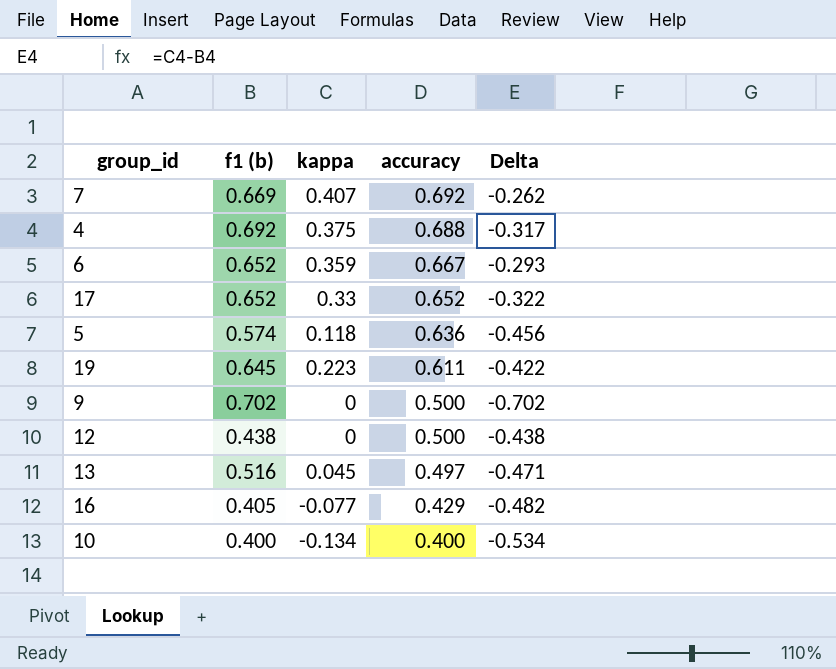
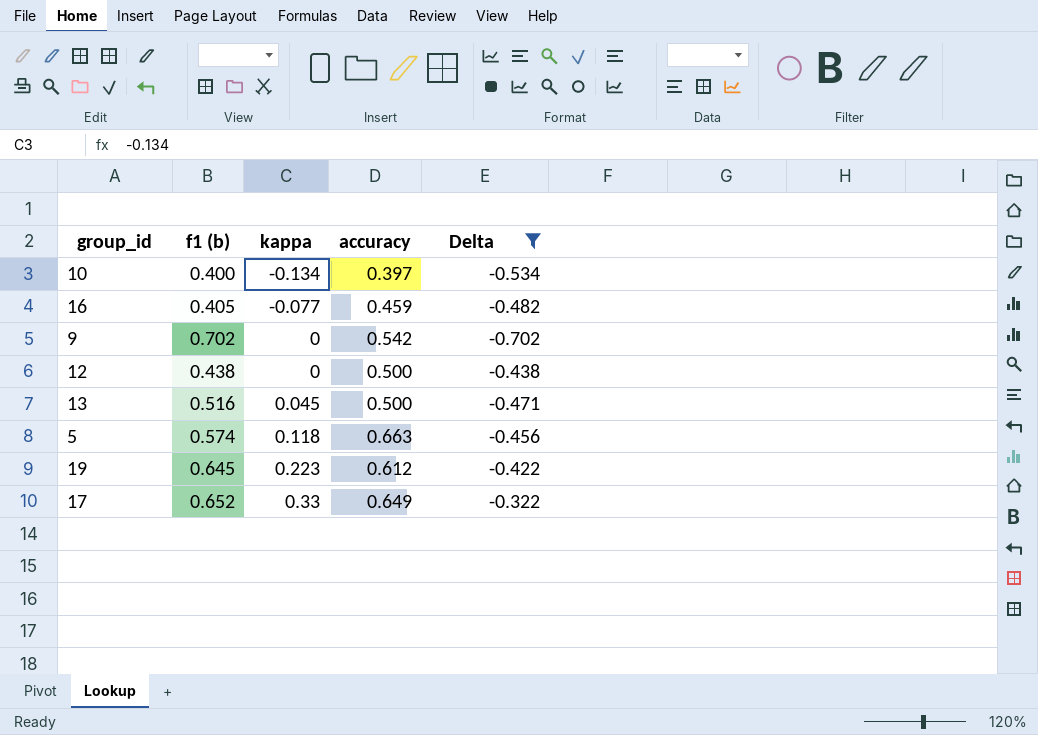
filter: none -> Delta <= -0.322
row order: accuracy descending -> kappa ascending
10 | accuracy: 0.400 -> 0.397
16 | accuracy: 0.429 -> 0.459
9 | accuracy: 0.500 -> 0.542
13 | accuracy: 0.497 -> 0.500
5 | accuracy: 0.636 -> 0.663
19 | accuracy: 0.611 -> 0.612
17 | accuracy: 0.652 -> 0.649

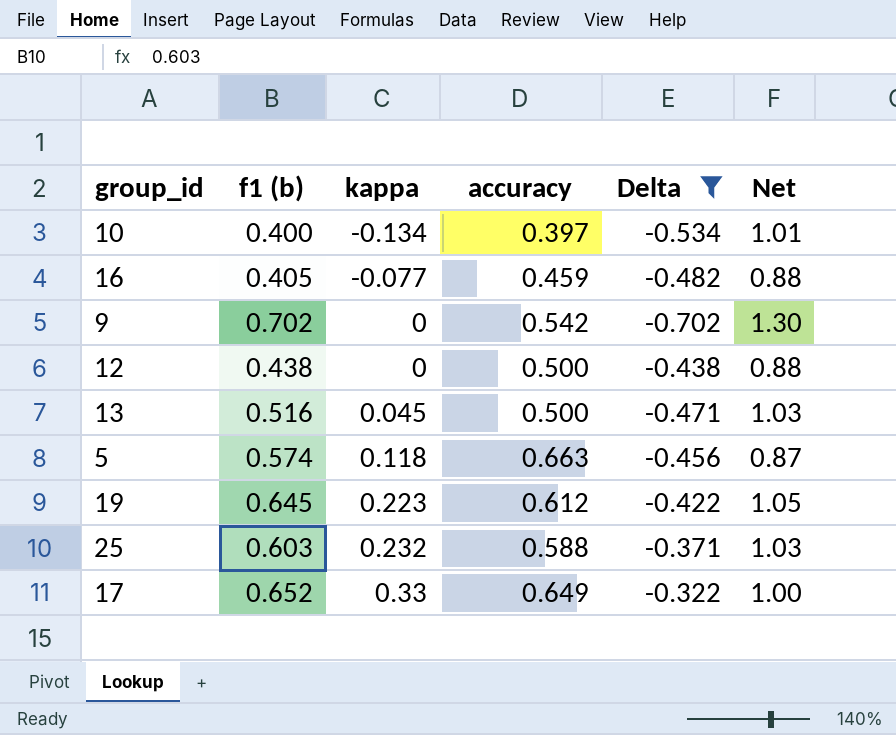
column Net | formula: none -> [f1 (b)] / [accuracy]
row 25: none -> 0.603 | 0.232 | 0.588 | -0.371 | 1.03

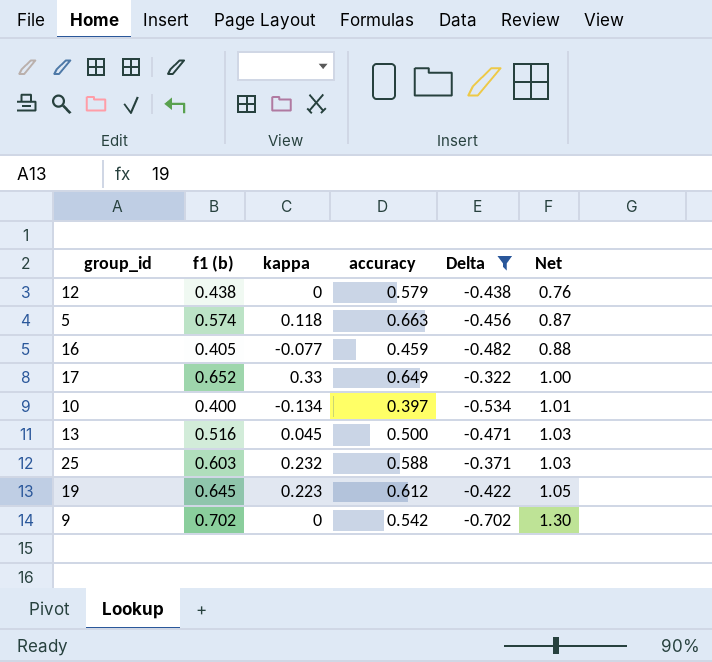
row order: kappa ascending -> Net ascending
12 | accuracy: 0.500 -> 0.579
12 | Net: 0.88 -> 0.76

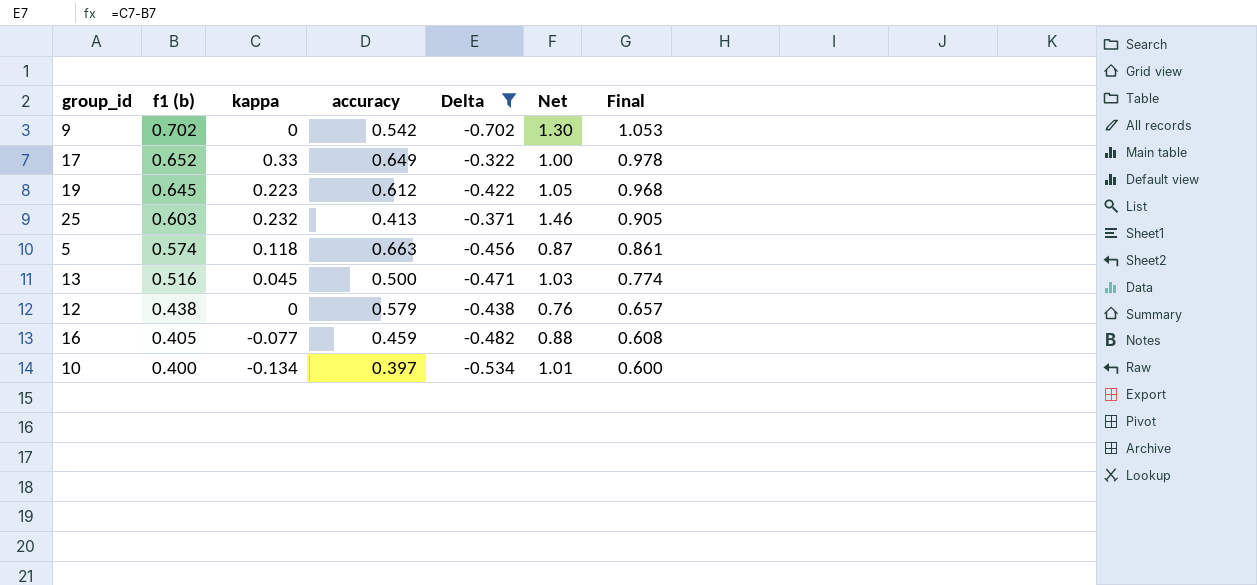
row order: Net ascending -> f1 (b) descending
column Final | formula: none -> [f1 (b)] * 1.5
25 | accuracy: 0.588 -> 0.413
25 | Net: 1.03 -> 1.46

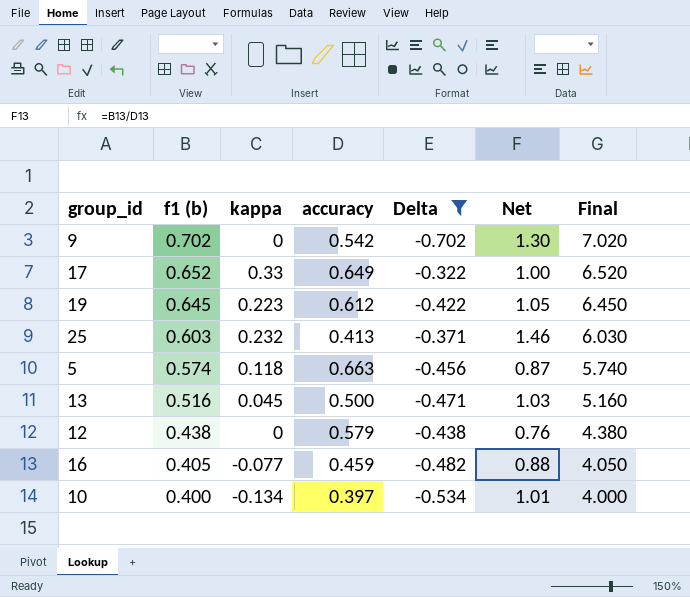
column Final | formula: [f1 (b)] * 1.5 -> [f1 (b)] * 10

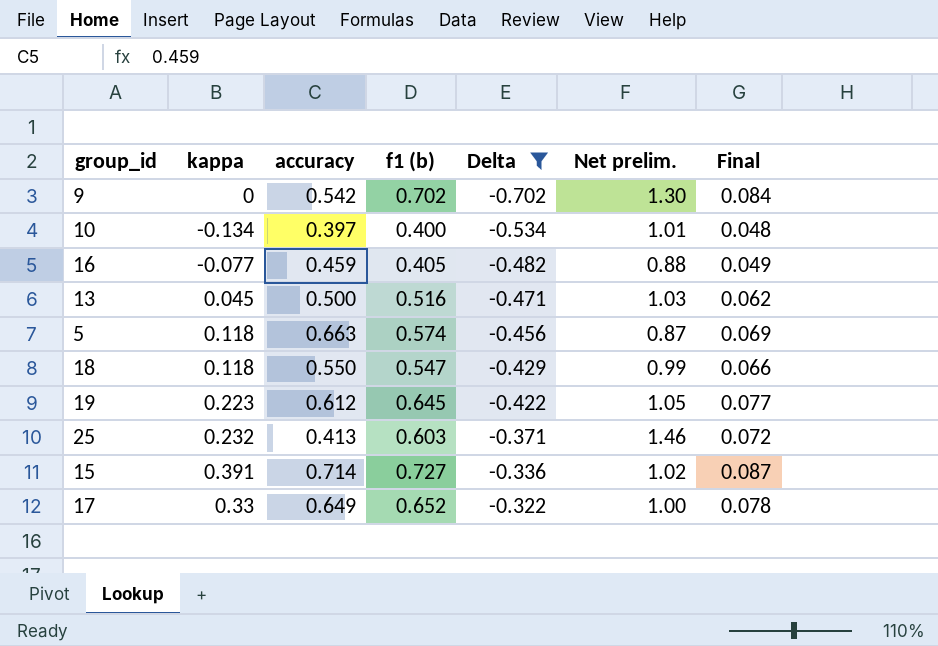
row order: f1 (b) descending -> Delta ascending
column f1 (b) | position: 2 -> 4
column name: Net -> Net prelim.
column Final | formula: [f1 (b)] * 10 -> [f1 (b)] * 0.12
row 12: 0.438 | 0 | 0.579 | -0.438 | 0.76 | 4.380 -> none
row 18: none -> 0.118 | 0.550 | 0.547 | -0.429 | 0.99 | 0.066
row 15: none -> 0.391 | 0.714 | 0.727 | -0.336 | 1.02 | 0.087

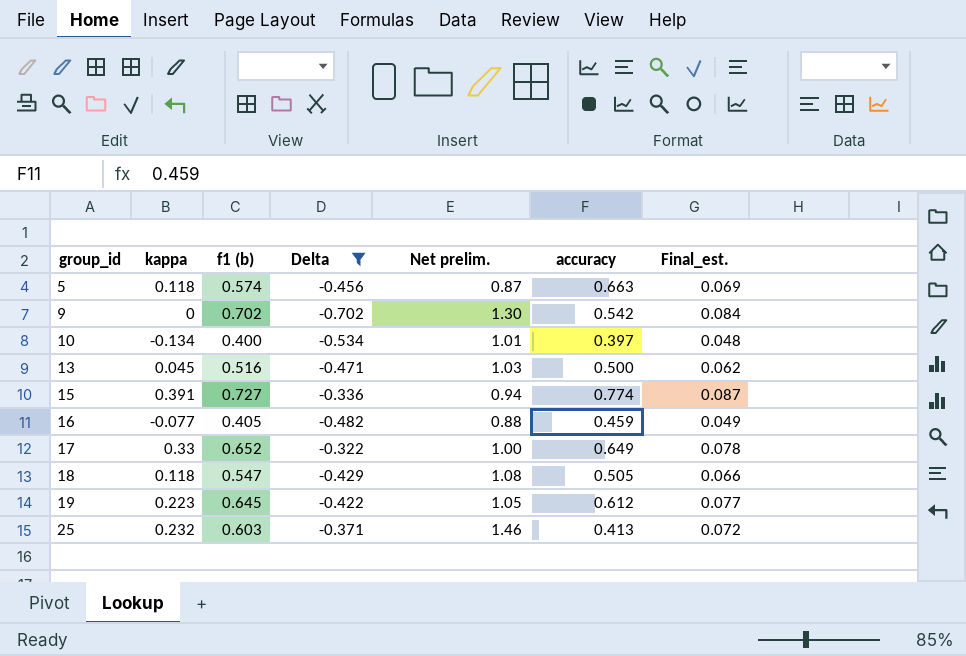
row order: Delta ascending -> group_id ascending
column accuracy | position: 3 -> 6
column name: Final -> Final_est.
15 | Net prelim.: 1.02 -> 0.94
15 | accuracy: 0.714 -> 0.774
18 | Net prelim.: 0.99 -> 1.08
18 | accuracy: 0.550 -> 0.505

